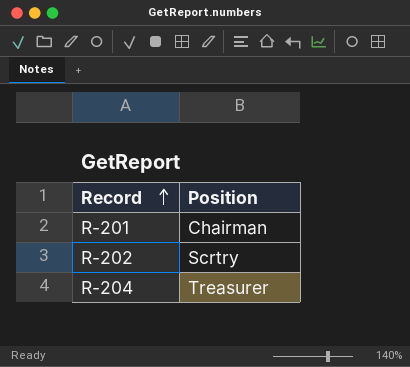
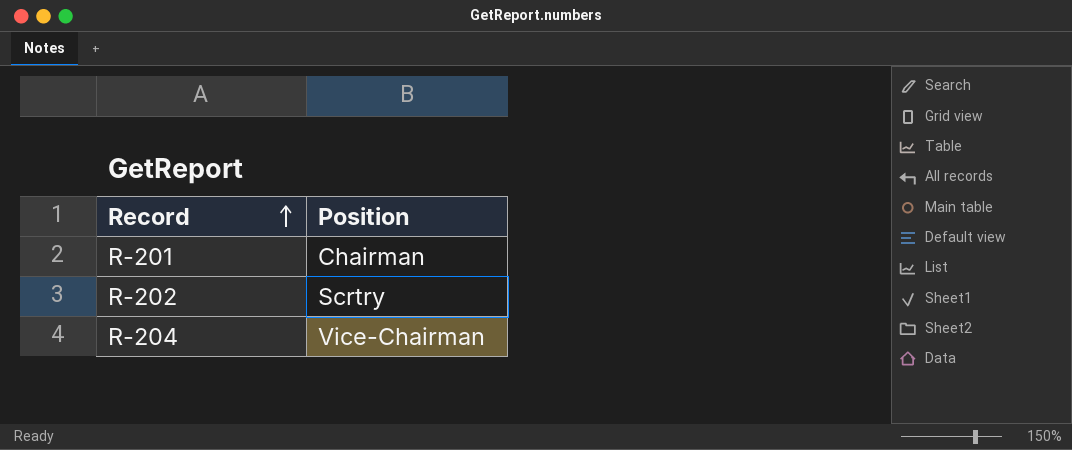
R-204 | Position: Treasurer -> Vice-Chairman

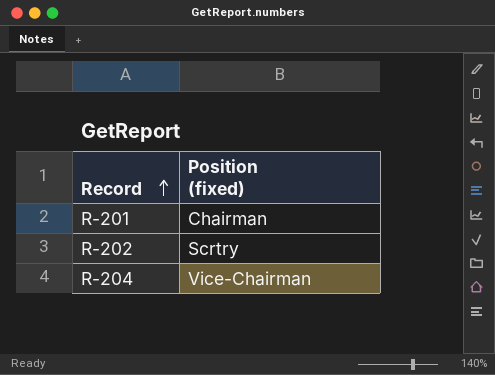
column name: Position -> Position (fixed)

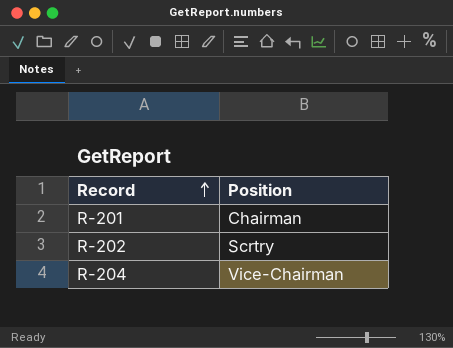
column name: Position (fixed) -> Position

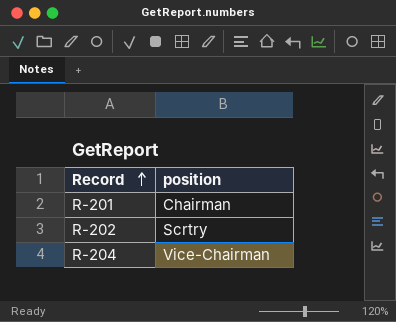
column name: Position -> position

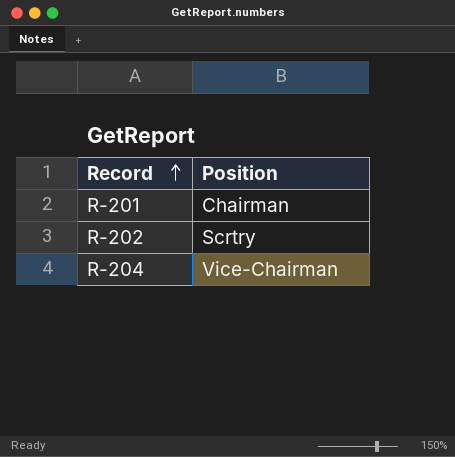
column name: position -> Position

